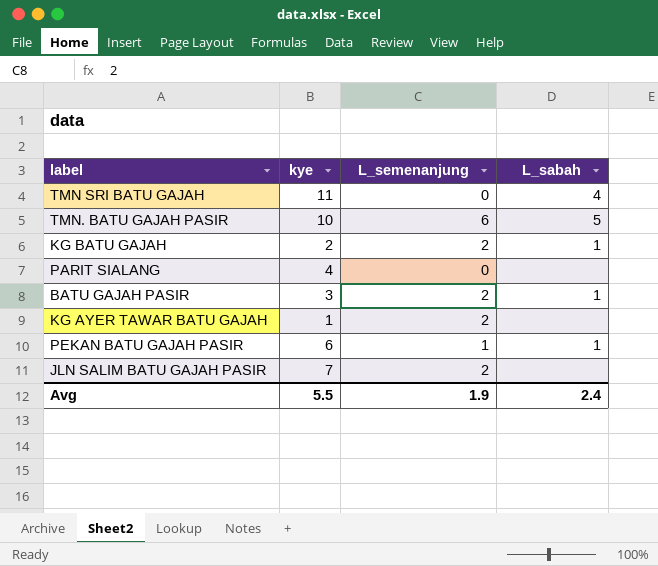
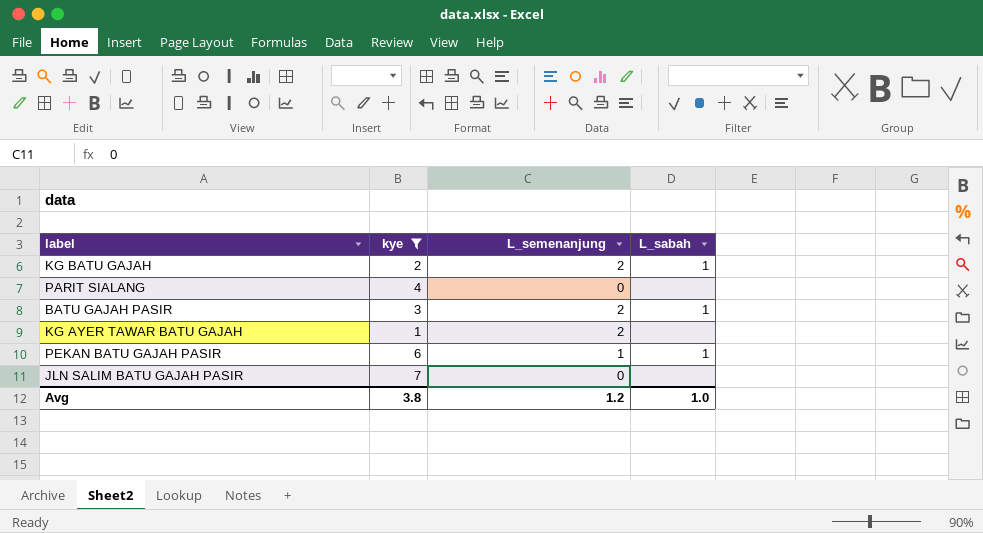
filter: none -> kye <= 7
JLN SALIM BATU GAJAH PASIR | L_semenanjung: 2 -> 0
Avg | kye: 5.5 -> 3.8
Avg | L_semenanjung: 1.9 -> 1.2
Avg | L_sabah: 2.4 -> 1.0

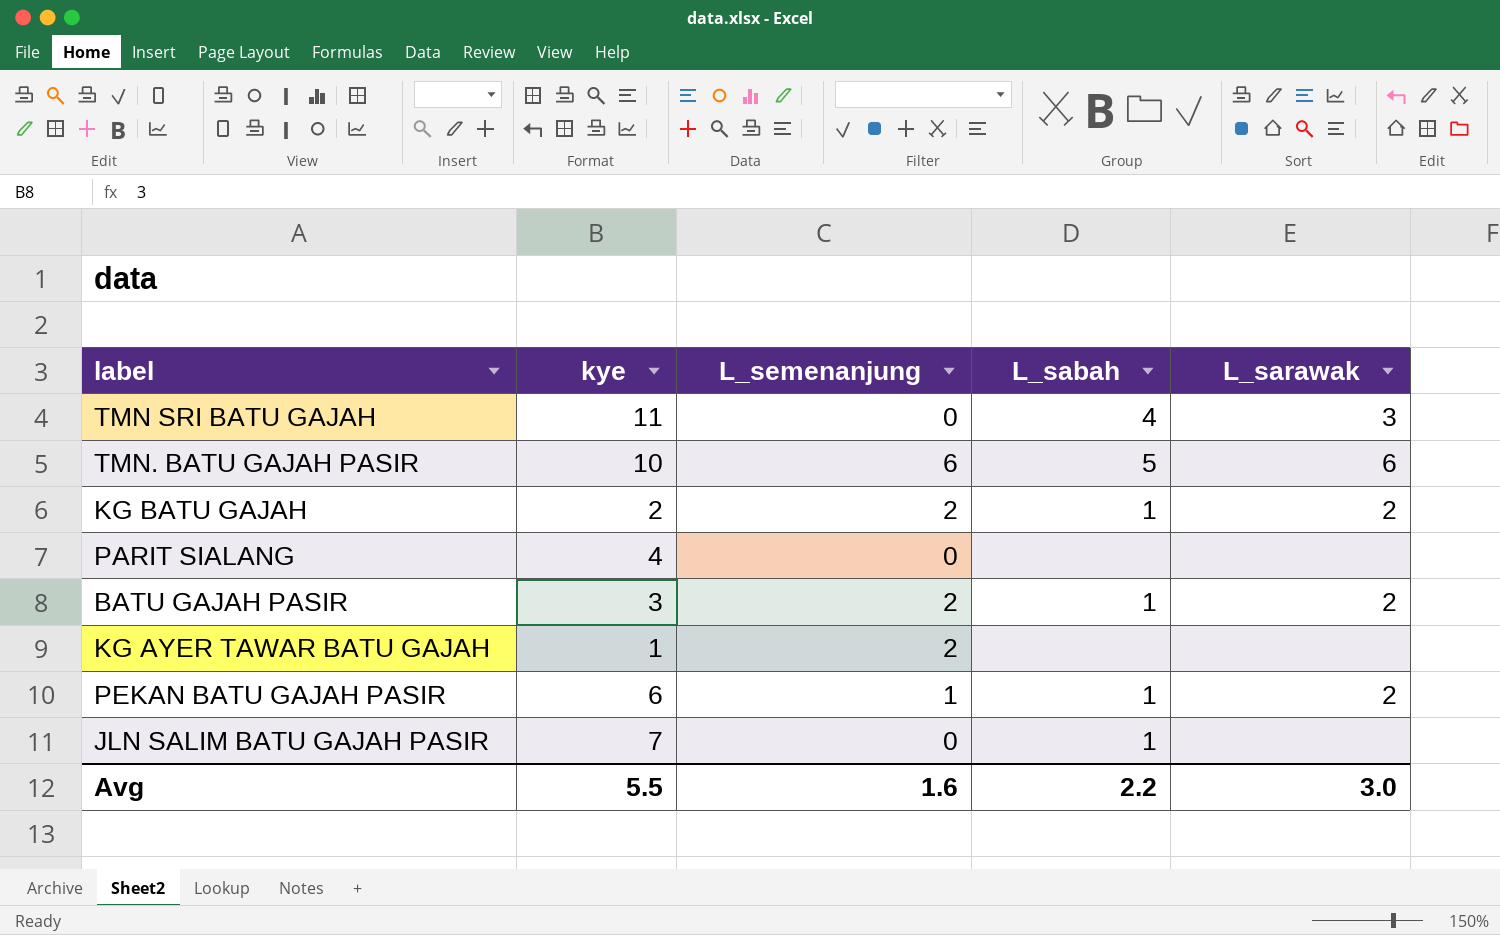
filter: kye <= 7 -> none
column L_sarawak | position: none -> 5
JLN SALIM BATU GAJAH PASIR | L_sabah: none -> 1
Avg | kye: 3.8 -> 5.5
Avg | L_semenanjung: 1.2 -> 1.6
Avg | L_sabah: 1.0 -> 2.2

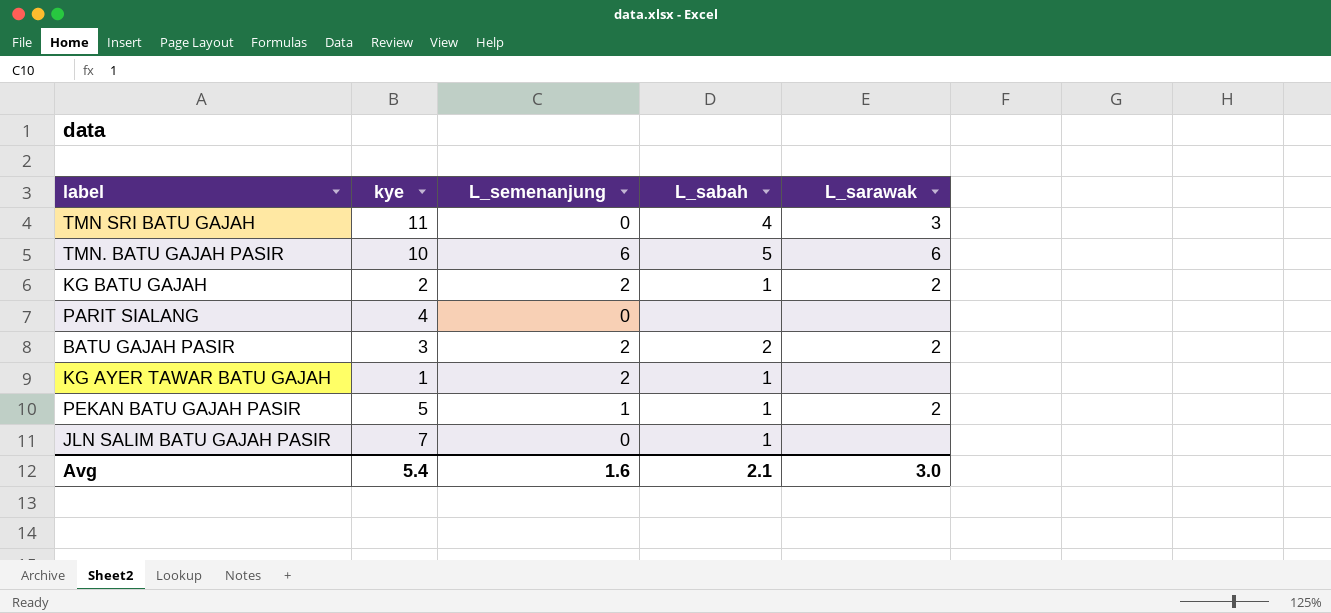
BATU GAJAH PASIR | L_sabah: 1 -> 2
KG AYER TAWAR BATU GAJAH | L_sabah: none -> 1
PEKAN BATU GAJAH PASIR | kye: 6 -> 5
Avg | kye: 5.5 -> 5.4
Avg | L_sabah: 2.2 -> 2.1

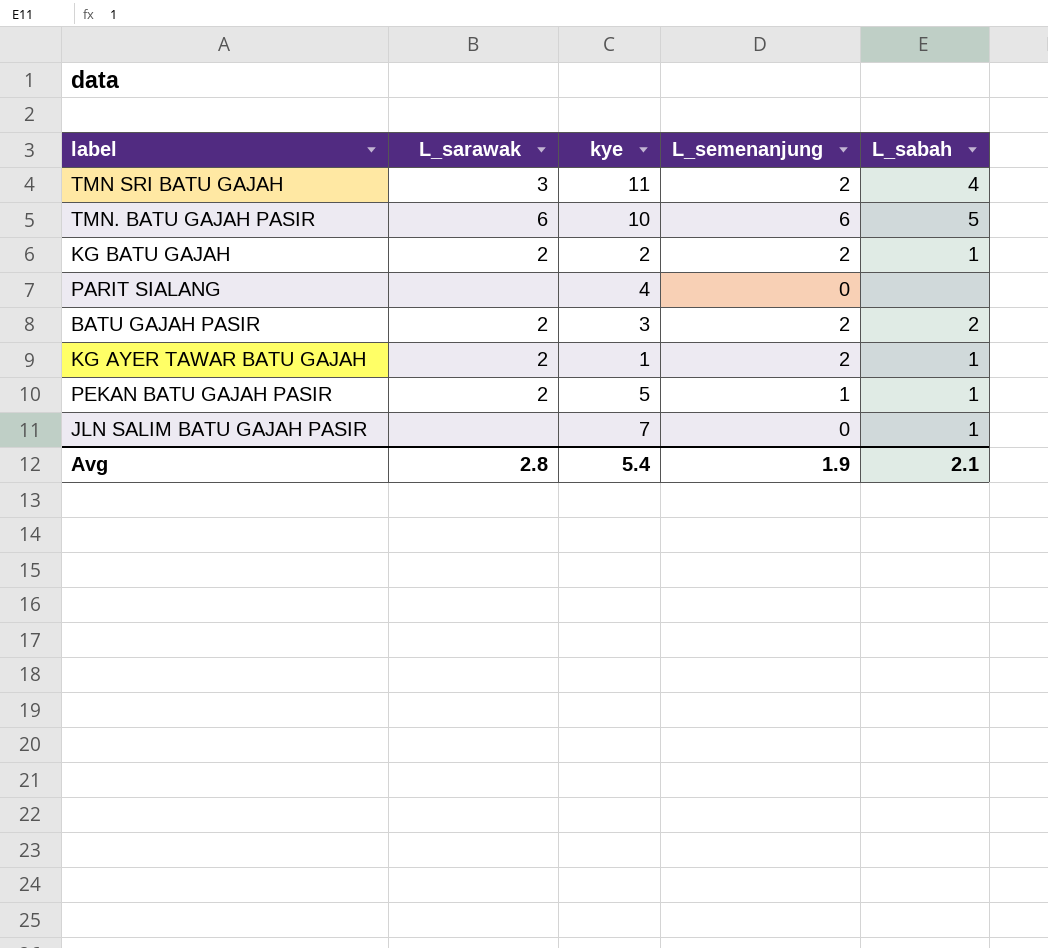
column L_sarawak | position: 5 -> 2
TMN SRI BATU GAJAH | L_semenanjung: 0 -> 2
KG AYER TAWAR BATU GAJAH | L_sarawak: none -> 2
Avg | L_sarawak: 3.0 -> 2.8
Avg | L_semenanjung: 1.6 -> 1.9

